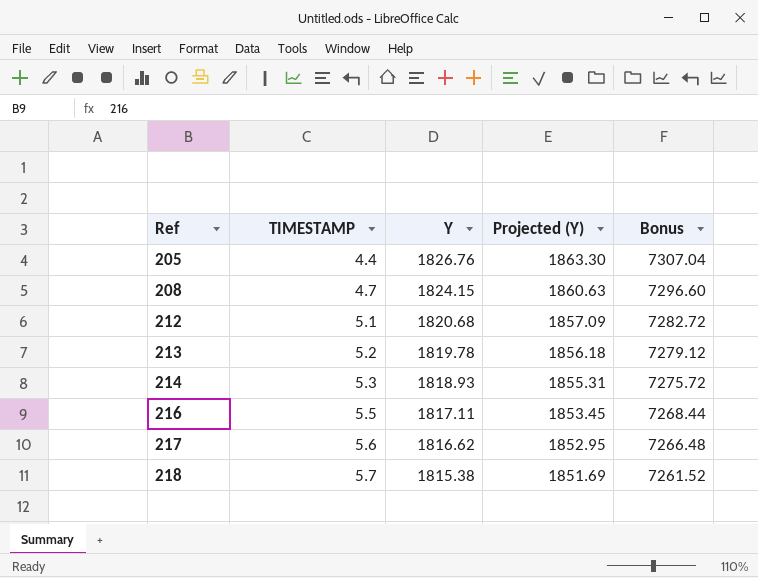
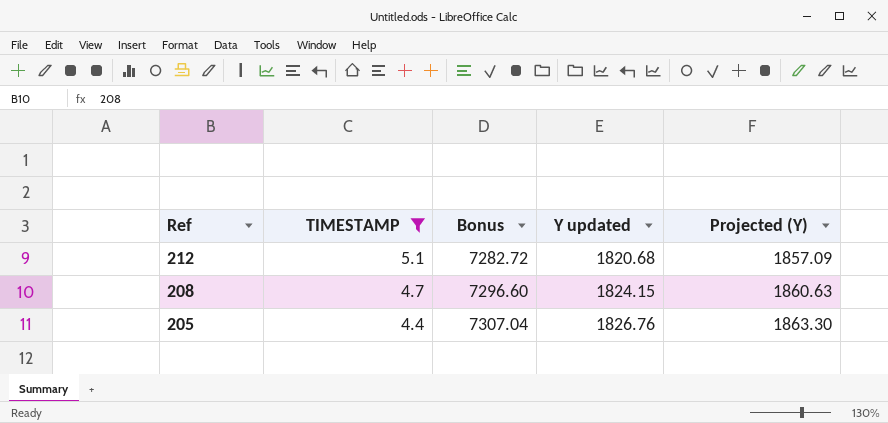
filter: none -> TIMESTAMP <= 5.1
row order: Ref ascending -> Ref descending
column Bonus | position: 5 -> 3
column name: Y -> Y updated

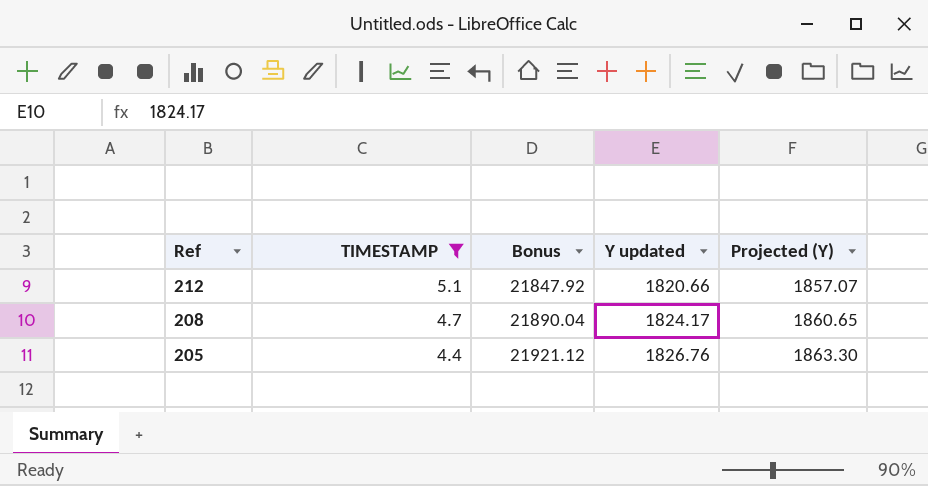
column Bonus | formula: [Y updated] * 4 -> [Y updated] * 12
212 | Y updated: 1820.68 -> 1820.66
212 | Projected (Y): 1857.09 -> 1857.07
208 | Y updated: 1824.15 -> 1824.17
208 | Projected (Y): 1860.63 -> 1860.65

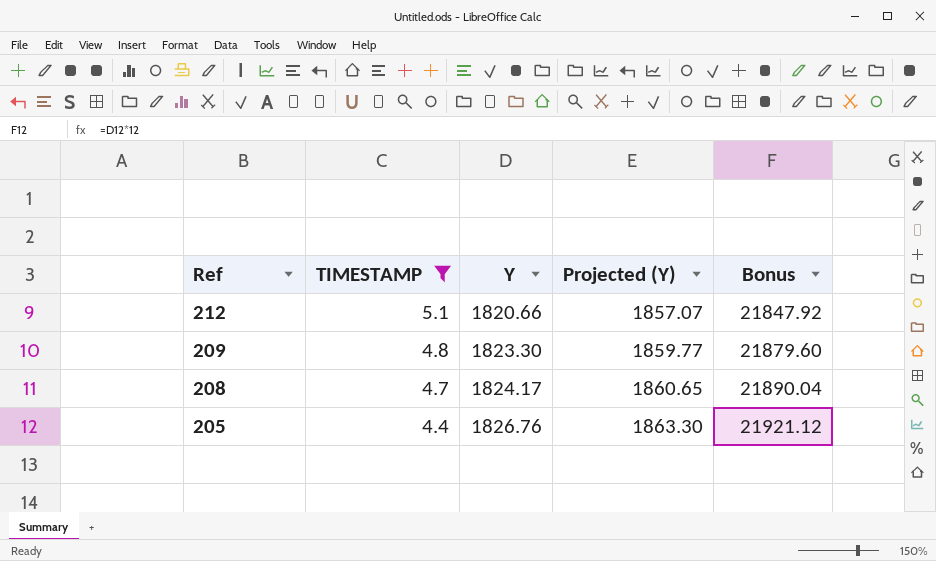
column name: Y updated -> Y
column Bonus | position: 3 -> 5
row 209: none -> 4.8 | 1823.30 | 1859.77 | 21879.60

